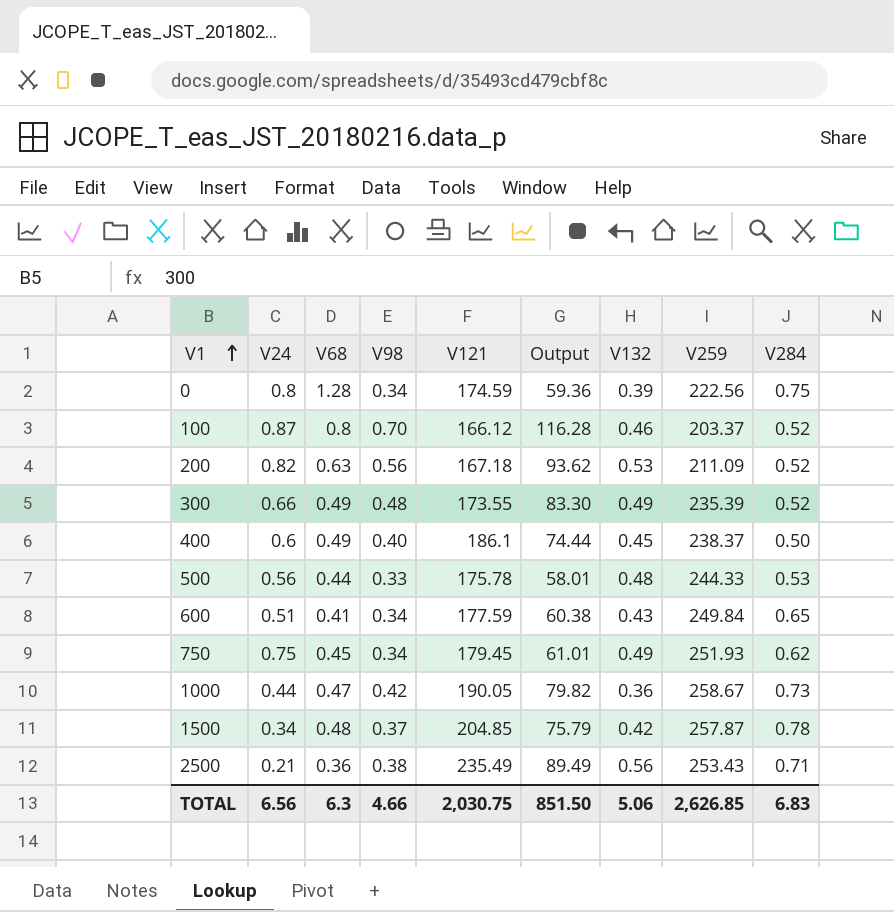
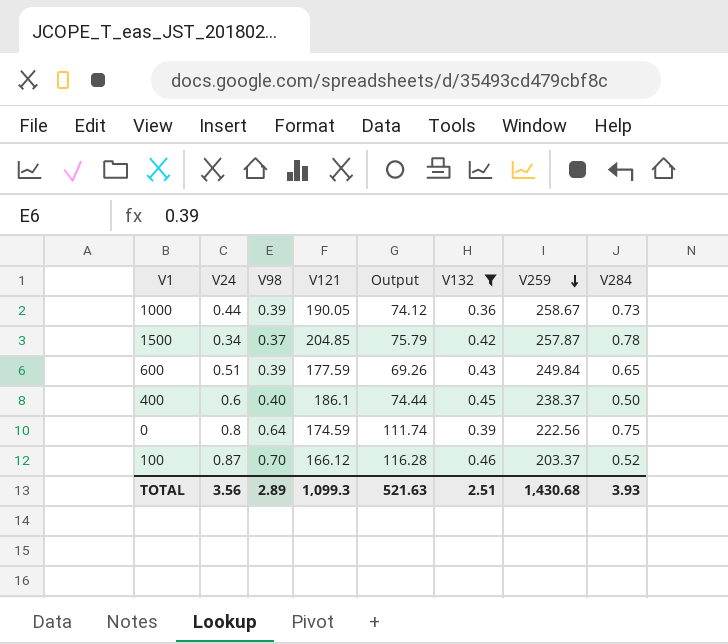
filter: none -> V132 <= 0.46
row order: V1 ascending -> V259 descending
column V68 | position: 3 -> none
1000 | V98: 0.42 -> 0.39
1000 | Output: 79.82 -> 74.12
600 | V98: 0.34 -> 0.39
600 | Output: 60.38 -> 69.26
0 | V98: 0.34 -> 0.64
0 | Output: 59.36 -> 111.74
TOTAL | V24: 6.56 -> 3.56
TOTAL | V98: 4.66 -> 2.89
TOTAL | V121: 2,030.75 -> 1,099.3
TOTAL | Output: 851.50 -> 521.63
TOTAL | V132: 5.06 -> 2.51
TOTAL | V259: 2,626.85 -> 1,430.68
TOTAL | V284: 6.83 -> 3.93

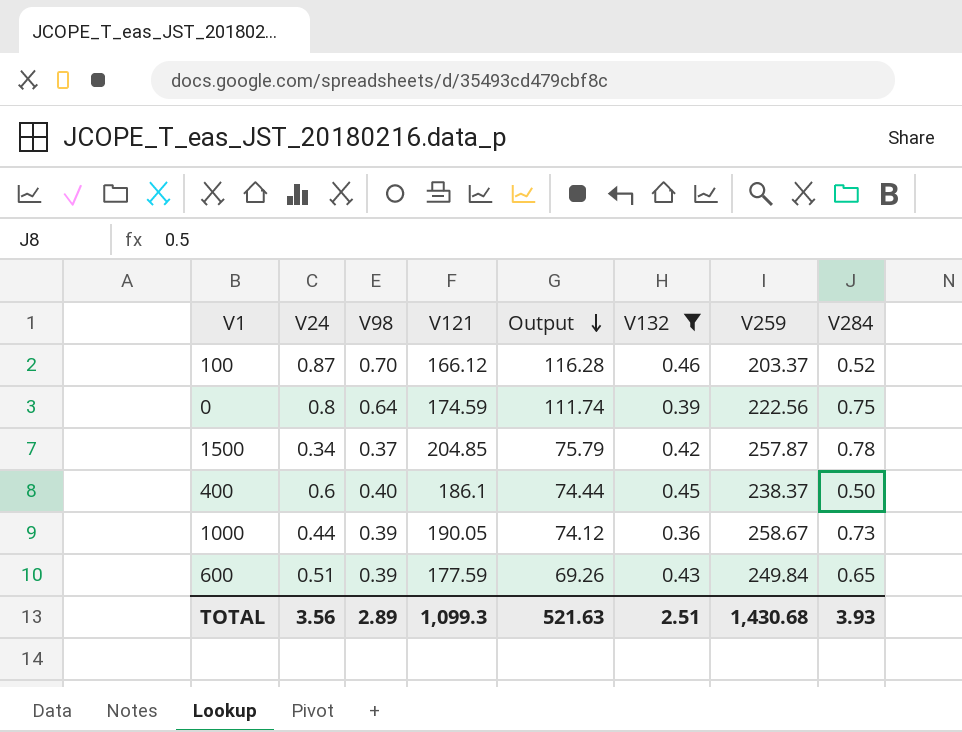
row order: V259 descending -> Output descending

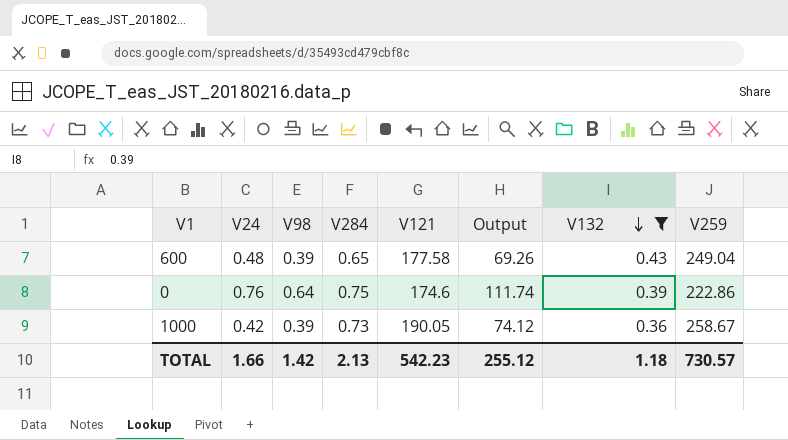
row order: Output descending -> V132 descending
column V284 | position: 8 -> 4
row 100: 0.87 | 0.70 | 166.12 | 116.28 | 0.46 | 203.37 | 0.52 -> none
row 1500: 0.34 | 0.37 | 204.85 | 75.79 | 0.42 | 257.87 | 0.78 -> none
row 400: 0.6 | 0.40 | 186.1 | 74.44 | 0.45 | 238.37 | 0.50 -> none
600 | V24: 0.51 -> 0.48
600 | V121: 177.59 -> 177.58
600 | V259: 249.84 -> 249.04
0 | V24: 0.8 -> 0.76
0 | V121: 174.59 -> 174.6
0 | V259: 222.56 -> 222.86
1000 | V24: 0.44 -> 0.42
TOTAL | V24: 3.56 -> 1.66
TOTAL | V98: 2.89 -> 1.42
TOTAL | V284: 3.93 -> 2.13
TOTAL | V121: 1,099.3 -> 542.23
TOTAL | Output: 521.63 -> 255.12
TOTAL | V132: 2.51 -> 1.18
TOTAL | V259: 1,430.68 -> 730.57

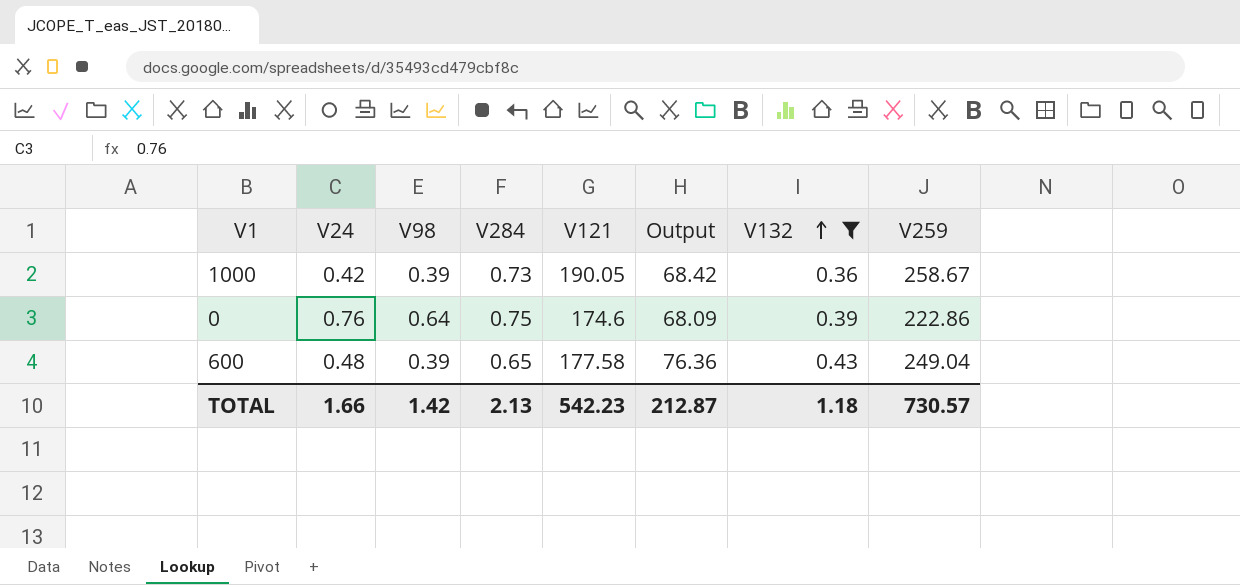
row order: V132 descending -> V132 ascending
column Output | formula: [V98] * [V121] -> [V121] * [V132]
TOTAL | Output: 255.12 -> 212.87

